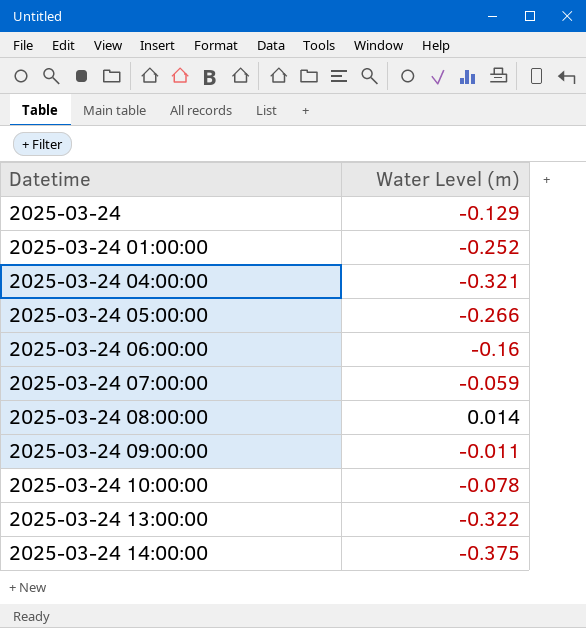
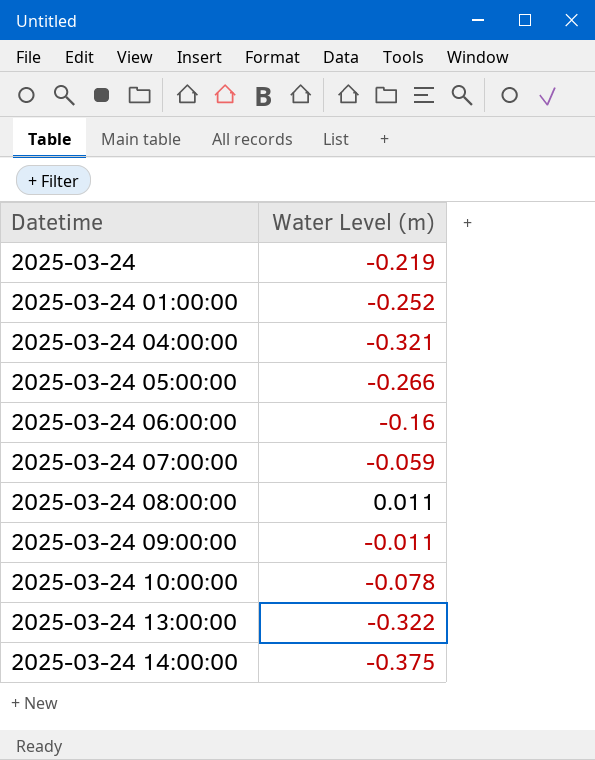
2025-03-24 | Water Level (m): -0.129 -> -0.219
2025-03-24 08:00:00 | Water Level (m): 0.014 -> 0.011

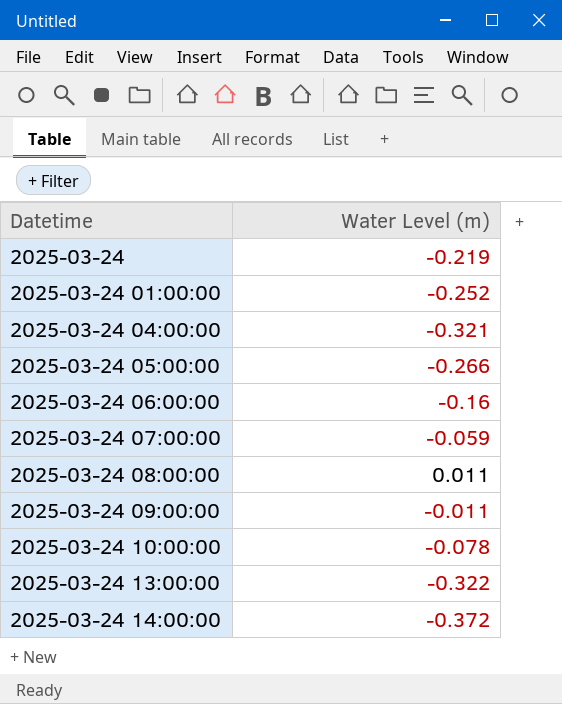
2025-03-24 14:00:00 | Water Level (m): -0.375 -> -0.372

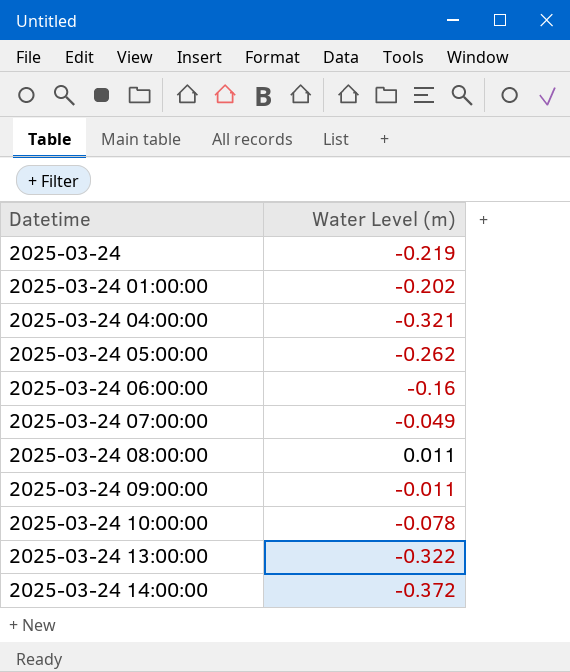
2025-03-24 01:00:00 | Water Level (m): -0.252 -> -0.202
2025-03-24 05:00:00 | Water Level (m): -0.266 -> -0.262
2025-03-24 07:00:00 | Water Level (m): -0.059 -> -0.049

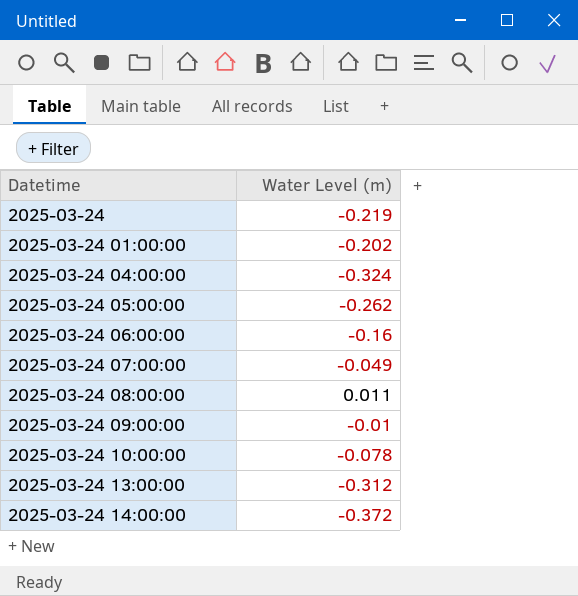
2025-03-24 04:00:00 | Water Level (m): -0.321 -> -0.324
2025-03-24 09:00:00 | Water Level (m): -0.011 -> -0.01
2025-03-24 13:00:00 | Water Level (m): -0.322 -> -0.312

